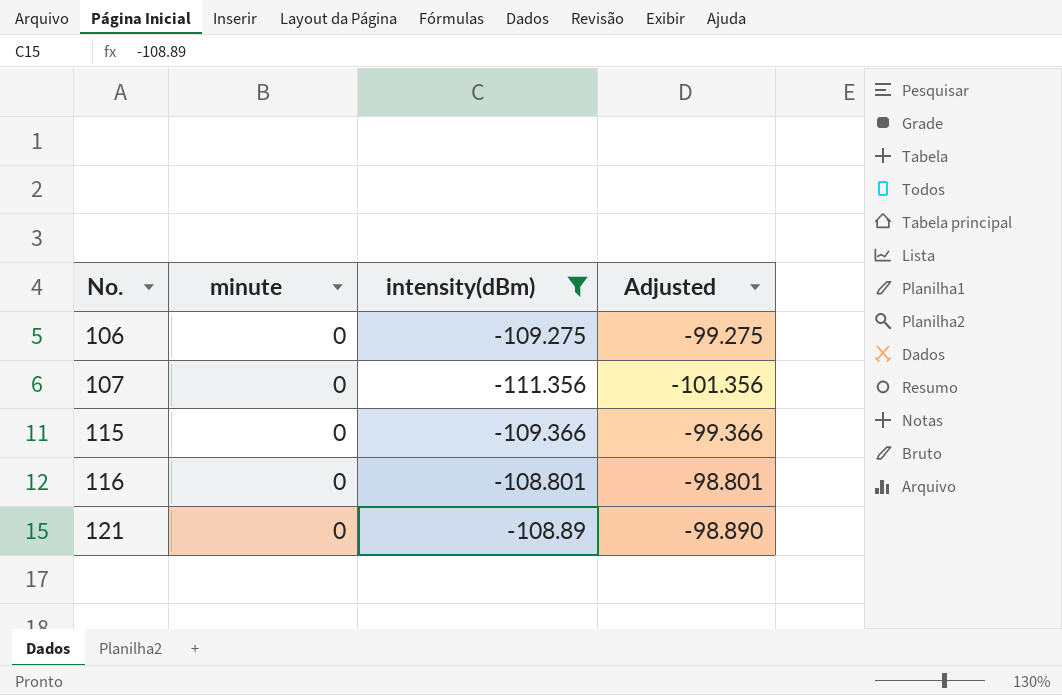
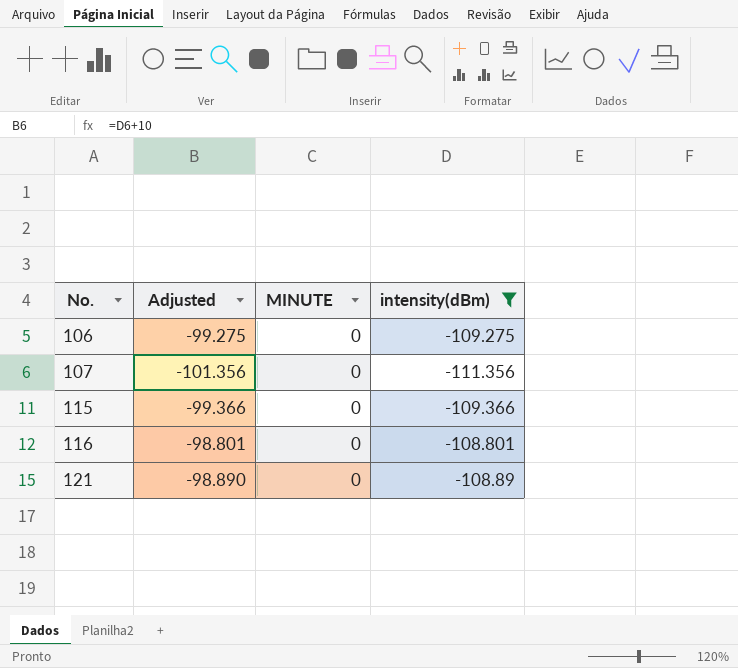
column Adjusted | position: 4 -> 2
column name: minute -> MINUTE

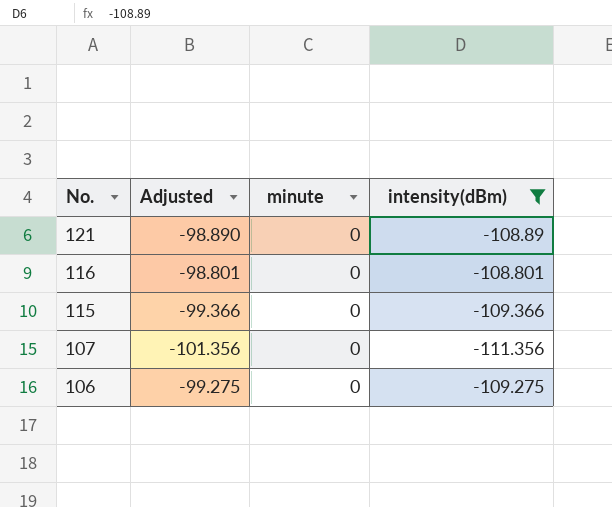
row order: No. ascending -> No. descending
column name: MINUTE -> minute

